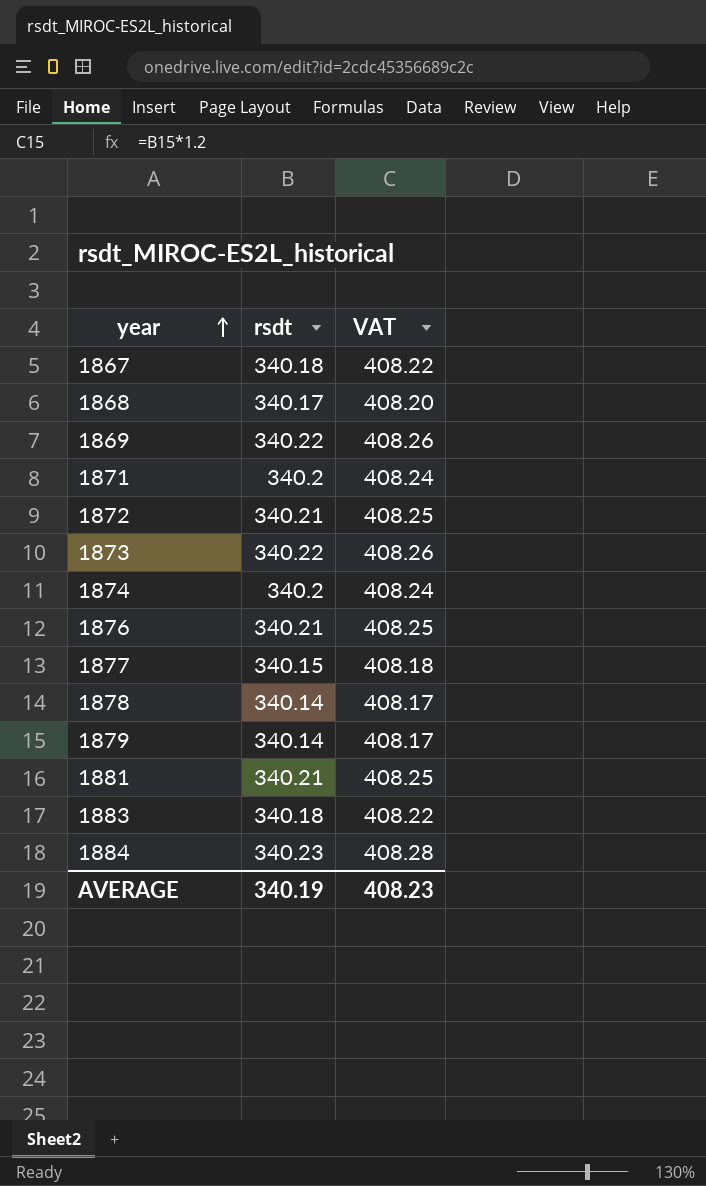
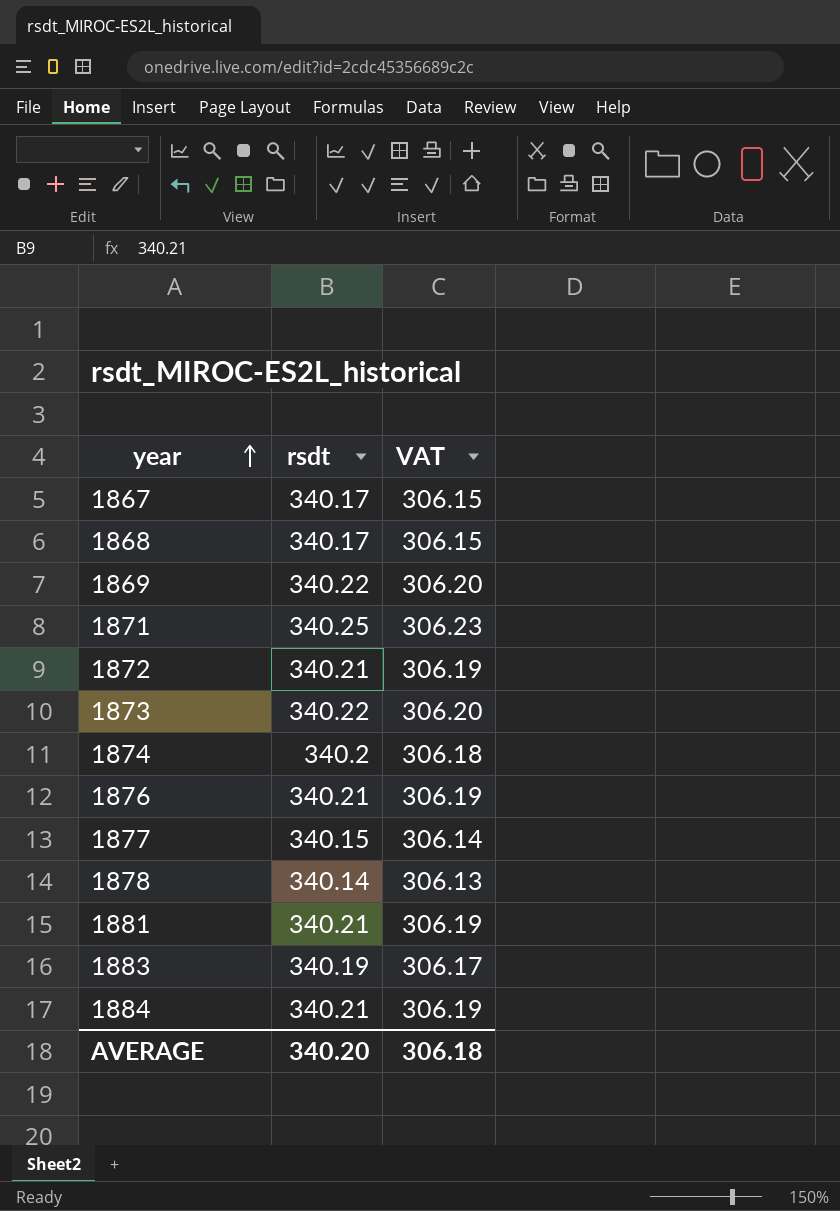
column VAT | formula: [rsdt] * 1.2 -> [rsdt] * 0.9
row 1879: 340.14 | 408.17 -> none
1867 | rsdt: 340.18 -> 340.17
1871 | rsdt: 340.2 -> 340.25
1883 | rsdt: 340.18 -> 340.19
1884 | rsdt: 340.23 -> 340.21
AVERAGE | rsdt: 340.19 -> 340.20
AVERAGE | VAT: 408.23 -> 306.18

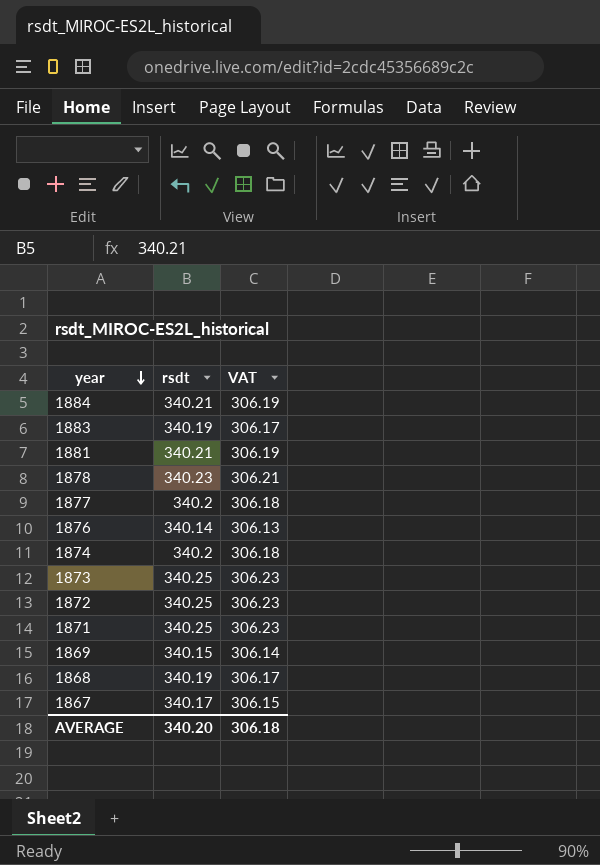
row order: year ascending -> year descending
1878 | rsdt: 340.14 -> 340.23
1878 | VAT: 306.13 -> 306.21
1877 | rsdt: 340.15 -> 340.2
1877 | VAT: 306.14 -> 306.18
1876 | rsdt: 340.21 -> 340.14
1876 | VAT: 306.19 -> 306.13
1873 | rsdt: 340.22 -> 340.25
1873 | VAT: 306.20 -> 306.23
1872 | rsdt: 340.21 -> 340.25
1872 | VAT: 306.19 -> 306.23
1869 | rsdt: 340.22 -> 340.15
1869 | VAT: 306.20 -> 306.14
1868 | rsdt: 340.17 -> 340.19
1868 | VAT: 306.15 -> 306.17

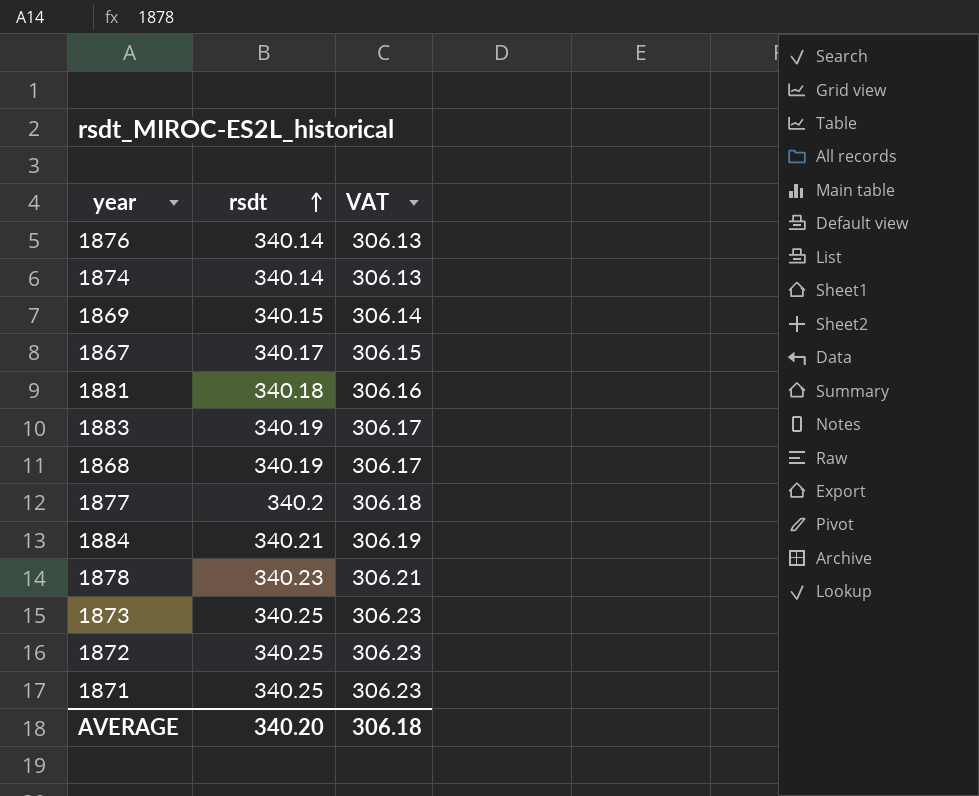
row order: year descending -> rsdt ascending
1874 | rsdt: 340.2 -> 340.14
1874 | VAT: 306.18 -> 306.13
1881 | rsdt: 340.21 -> 340.18
1881 | VAT: 306.19 -> 306.16

